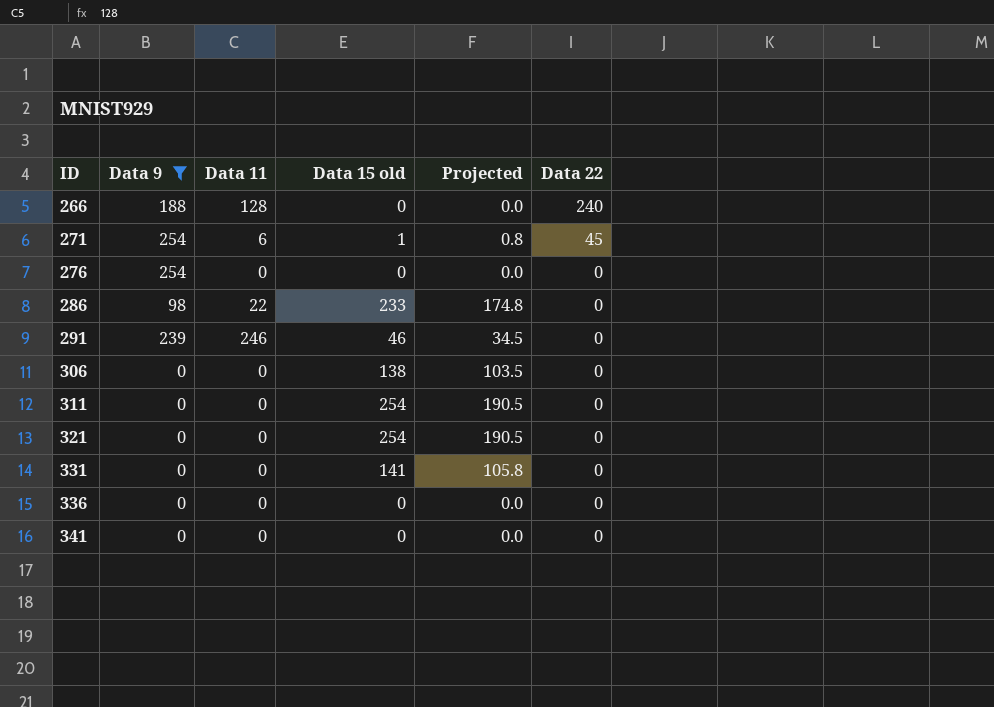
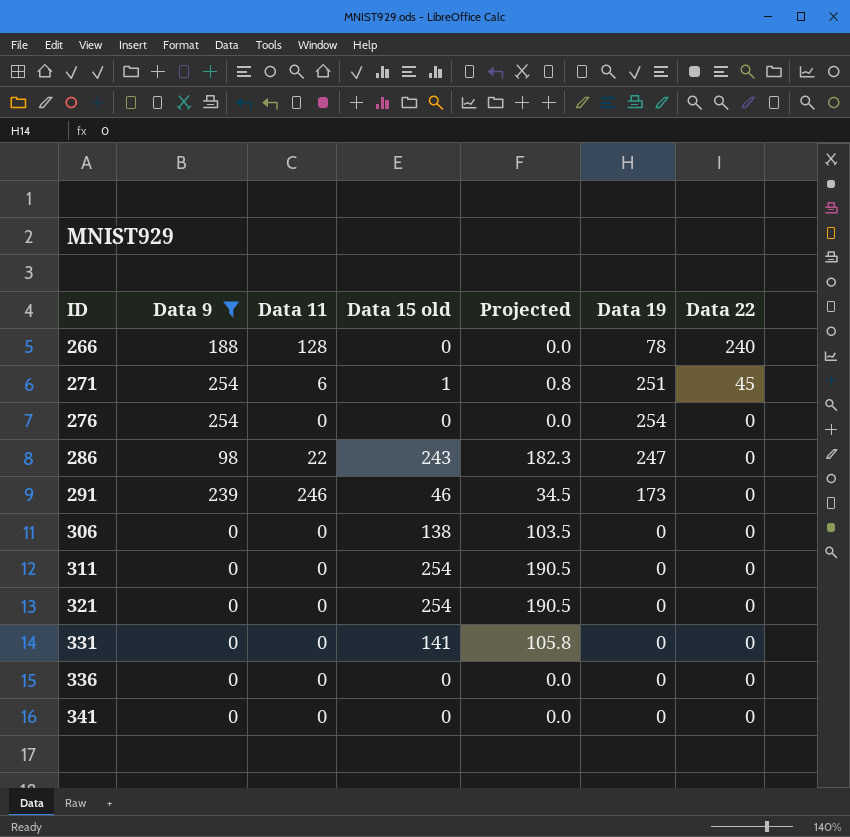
column Data 19 | position: none -> 6
286 | Data 15 old: 233 -> 243
286 | Projected: 174.8 -> 182.3

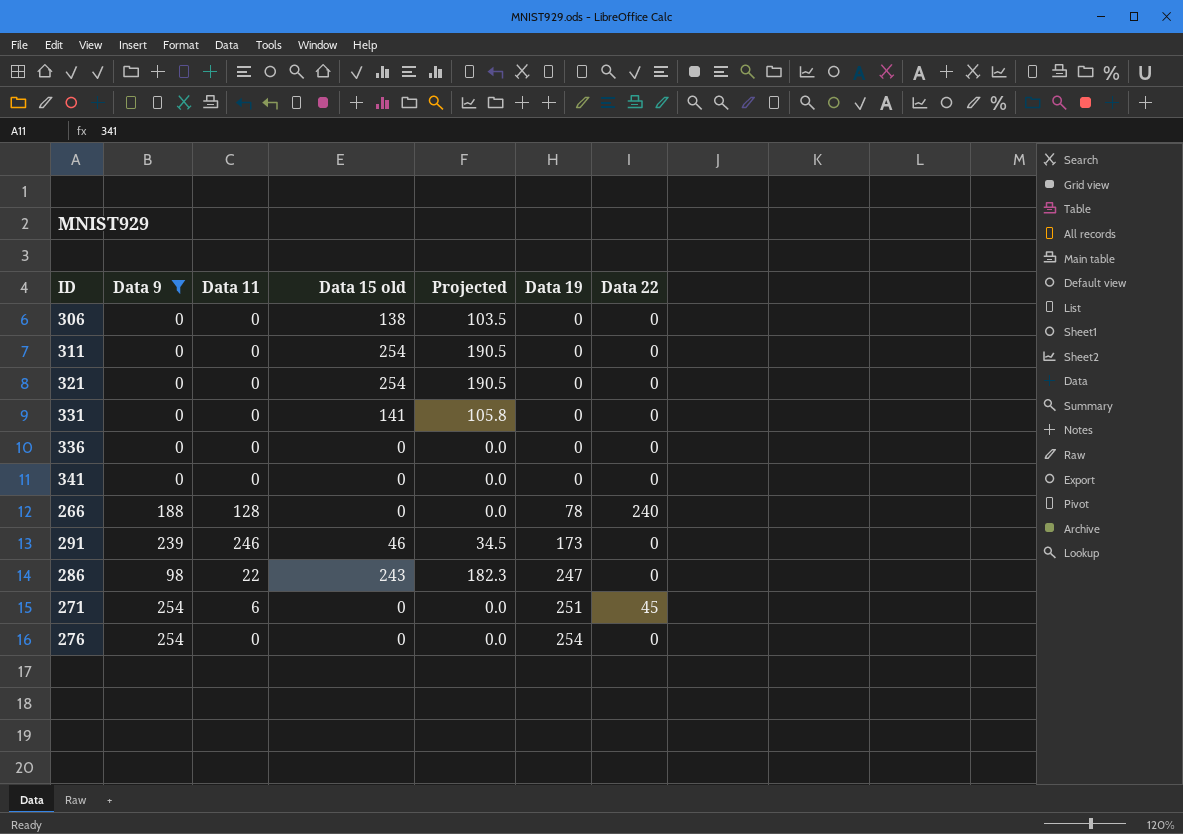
row order: ID ascending -> Data 19 ascending
271 | Data 15 old: 1 -> 0
271 | Projected: 0.8 -> 0.0

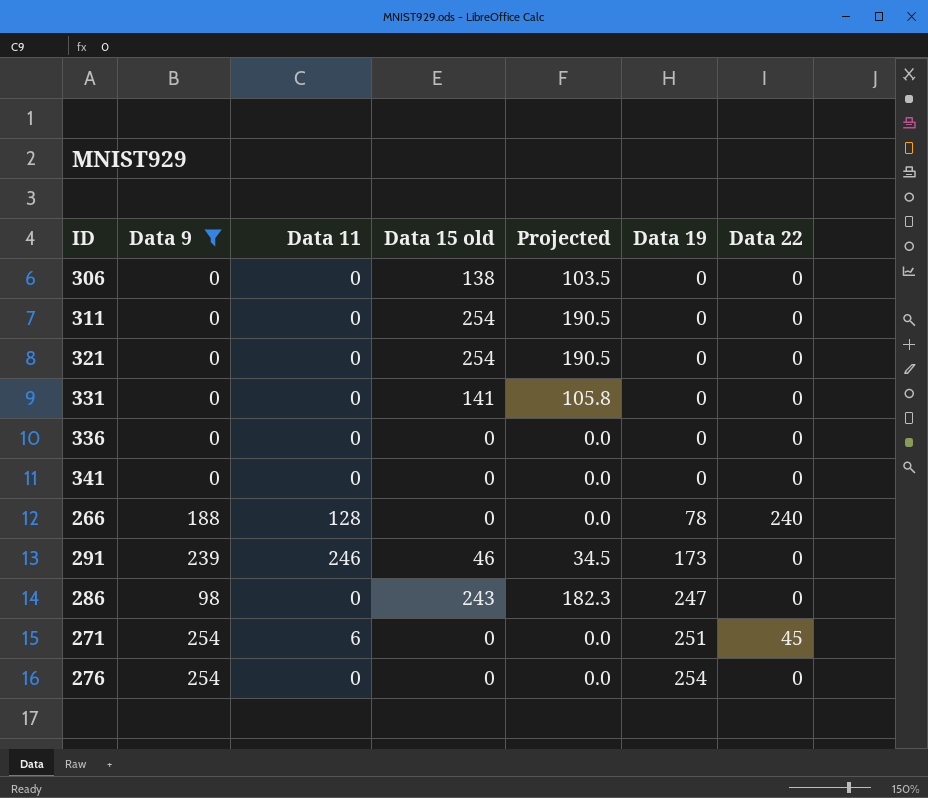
286 | Data 11: 22 -> 0

